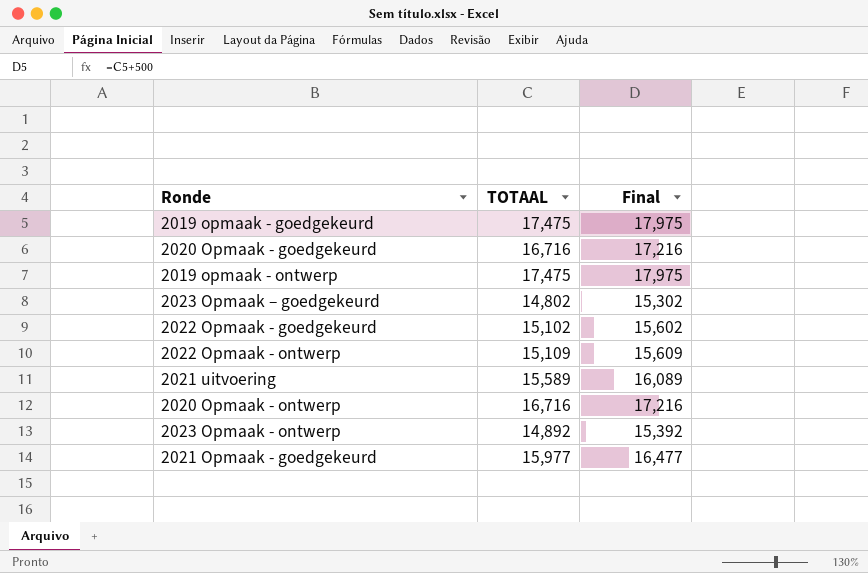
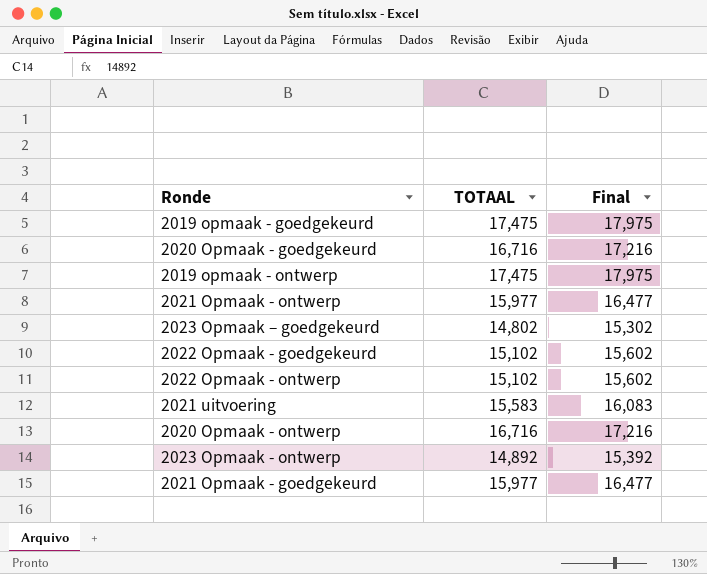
row 2021 Opmaak - ontwerp: none -> 15,977 | 16,477
2022 Opmaak - ontwerp | TOTAAL: 15,109 -> 15,102
2022 Opmaak - ontwerp | Final: 15,609 -> 15,602
2021 uitvoering | TOTAAL: 15,589 -> 15,583
2021 uitvoering | Final: 16,089 -> 16,083

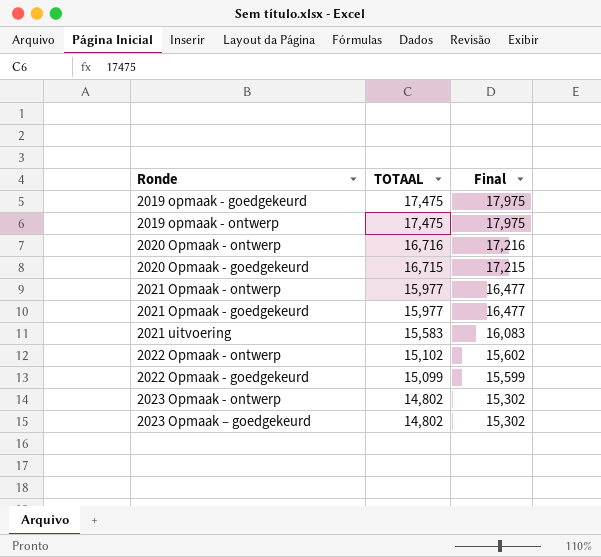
row order: none -> TOTAAL descending
2020 Opmaak - goedgekeurd | TOTAAL: 16,716 -> 16,715
2020 Opmaak - goedgekeurd | Final: 17,216 -> 17,215
2022 Opmaak - goedgekeurd | TOTAAL: 15,102 -> 15,099
2022 Opmaak - goedgekeurd | Final: 15,602 -> 15,599
2023 Opmaak - ontwerp | TOTAAL: 14,892 -> 14,802
2023 Opmaak - ontwerp | Final: 15,392 -> 15,302

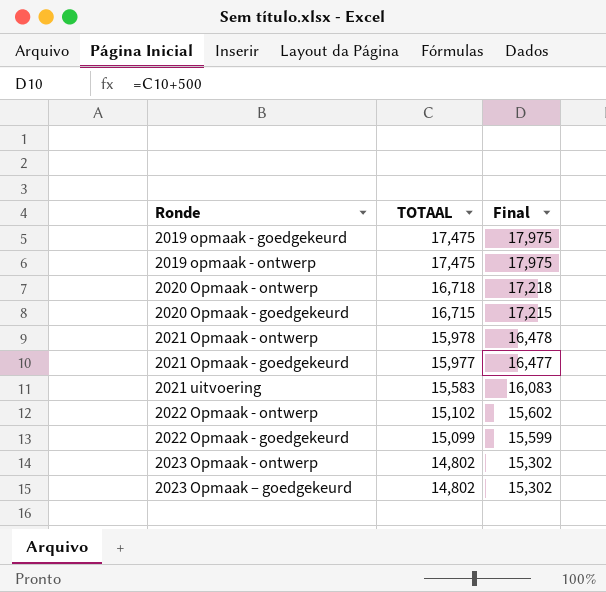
2020 Opmaak - ontwerp | TOTAAL: 16,716 -> 16,718
2020 Opmaak - ontwerp | Final: 17,216 -> 17,218
2021 Opmaak - ontwerp | TOTAAL: 15,977 -> 15,978
2021 Opmaak - ontwerp | Final: 16,477 -> 16,478

